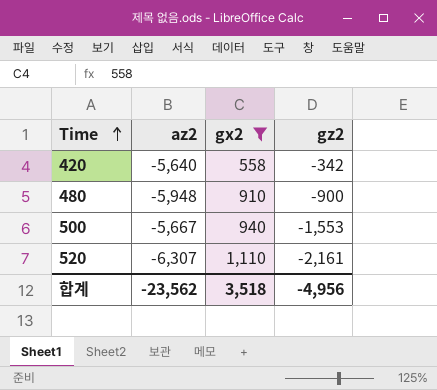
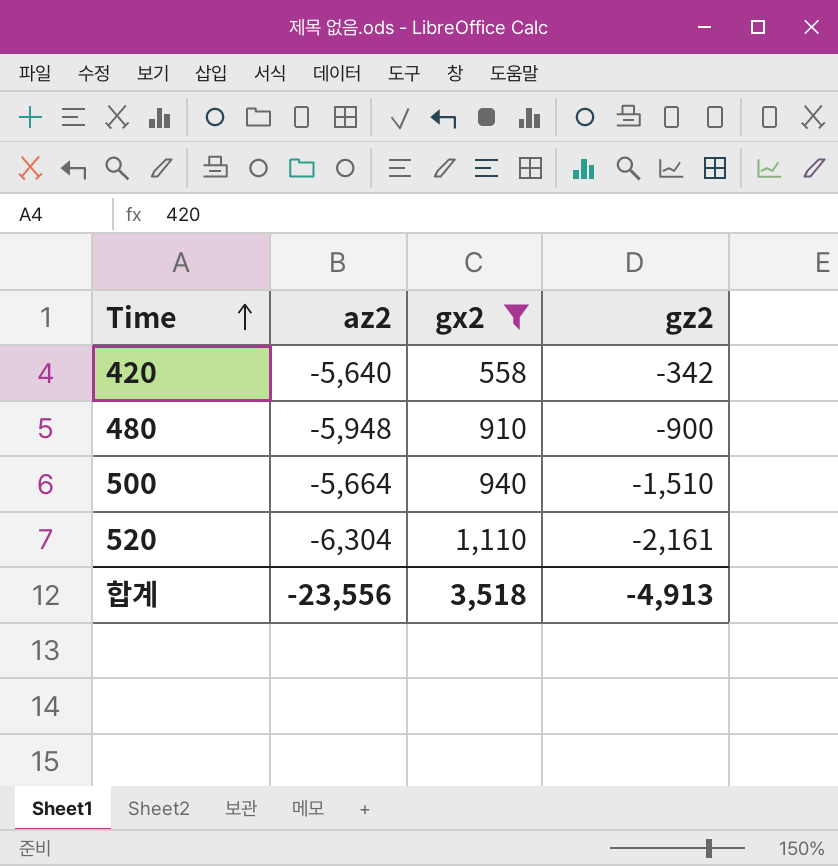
500 | az2: -5,667 -> -5,664
500 | gz2: -1,553 -> -1,510
520 | az2: -6,307 -> -6,304
합계 | az2: -23,562 -> -23,556
합계 | gz2: -4,956 -> -4,913

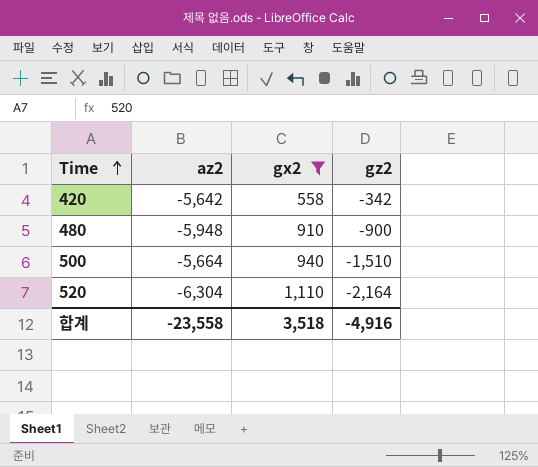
420 | az2: -5,640 -> -5,642
520 | gz2: -2,161 -> -2,164
합계 | az2: -23,556 -> -23,558
합계 | gz2: -4,913 -> -4,916

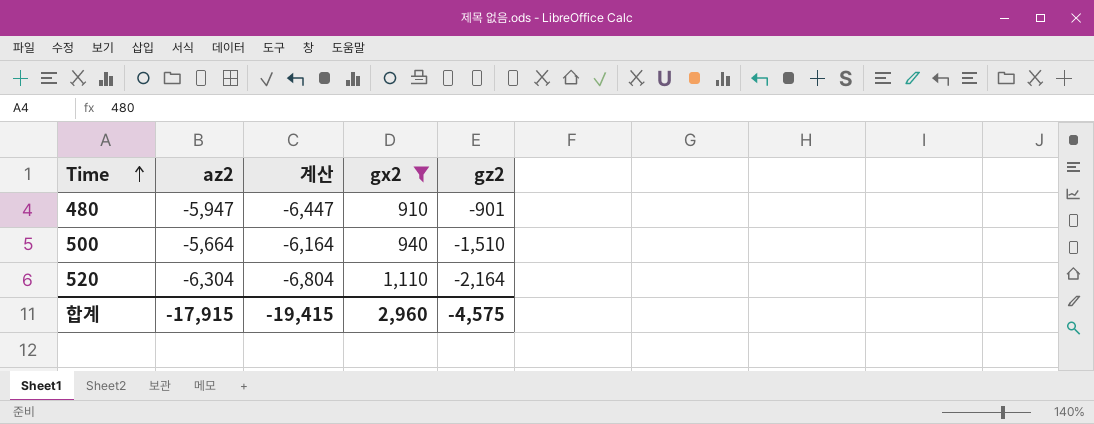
column 계산 | formula: none -> [az2] - 500
row 420: -5,642 | 558 | -342 -> none
480 | az2: -5,948 -> -5,947
480 | gz2: -900 -> -901
합계 | az2: -23,558 -> -17,915
합계 | gx2: 3,518 -> 2,960
합계 | gz2: -4,916 -> -4,575

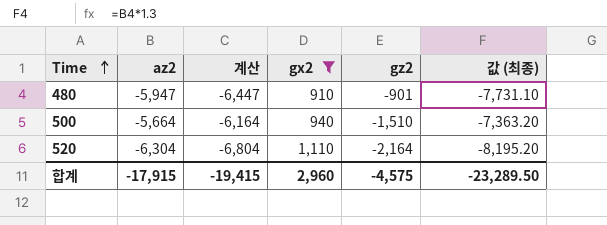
column 값 (최종) | formula: none -> [az2] * 1.3

